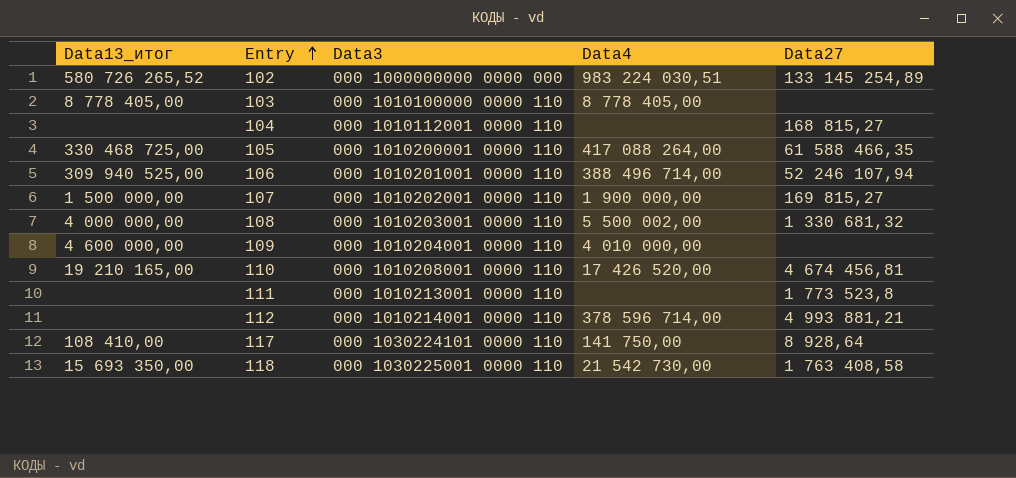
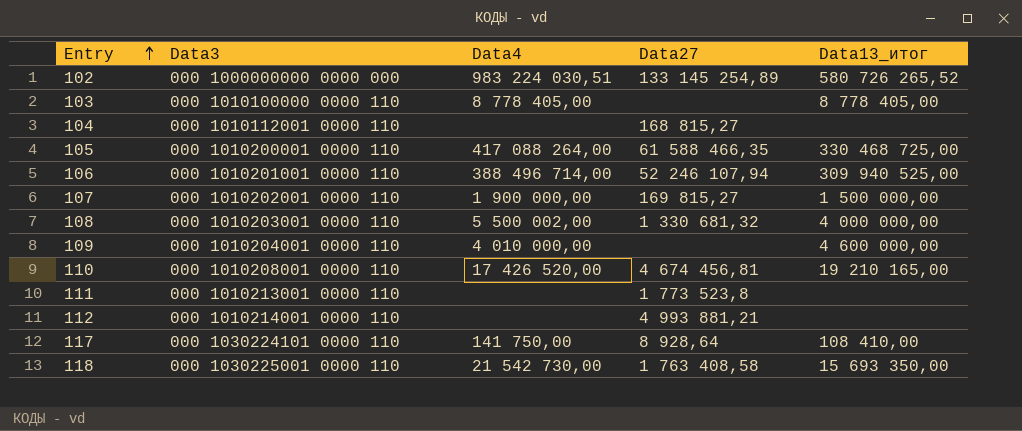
column Data13_итог | position: 1 -> 5
112 | Data4: 378 596 714,00 -> none

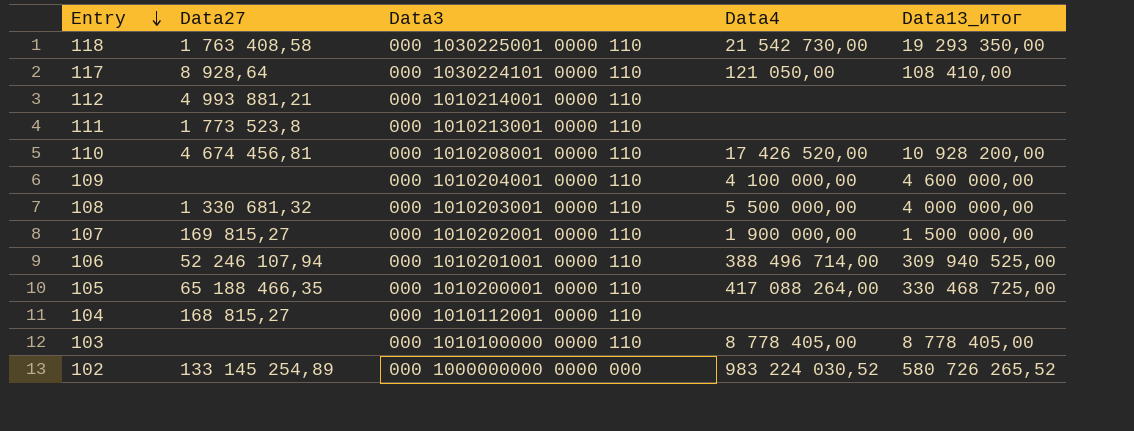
row order: Entry ascending -> Entry descending
column Data27 | position: 4 -> 2
118 | Data13_итог: 15 693 350,00 -> 19 293 350,00
117 | Data4: 141 750,00 -> 121 050,00
110 | Data13_итог: 19 210 165,00 -> 10 928 200,00
109 | Data4: 4 010 000,00 -> 4 100 000,00
108 | Data4: 5 500 002,00 -> 5 500 000,00
105 | Data27: 61 588 466,35 -> 65 188 466,35
102 | Data4: 983 224 030,51 -> 983 224 030,52

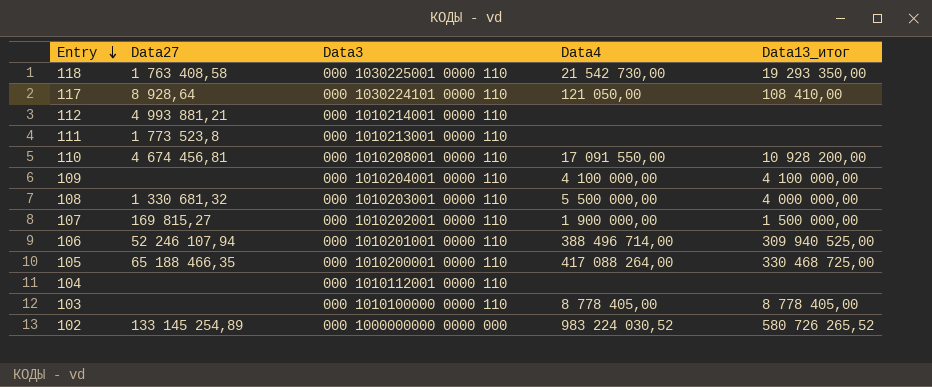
110 | Data4: 17 426 520,00 -> 17 091 550,00
109 | Data13_итог: 4 600 000,00 -> 4 100 000,00
104 | Data27: 168 815,27 -> none

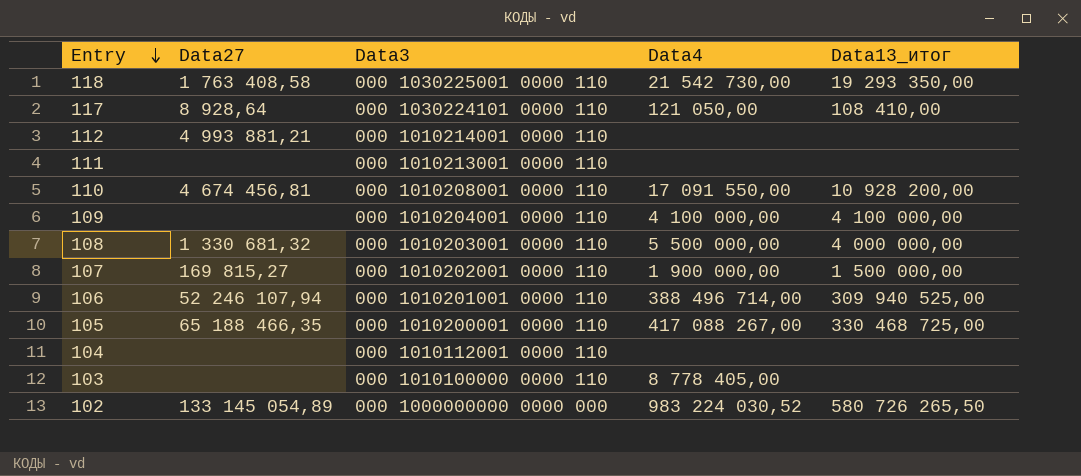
111 | Data27: 1 773 523,8 -> none
105 | Data4: 417 088 264,00 -> 417 088 267,00
103 | Data13_итог: 8 778 405,00 -> none
102 | Data27: 133 145 254,89 -> 133 145 054,89
102 | Data13_итог: 580 726 265,52 -> 580 726 265,50

